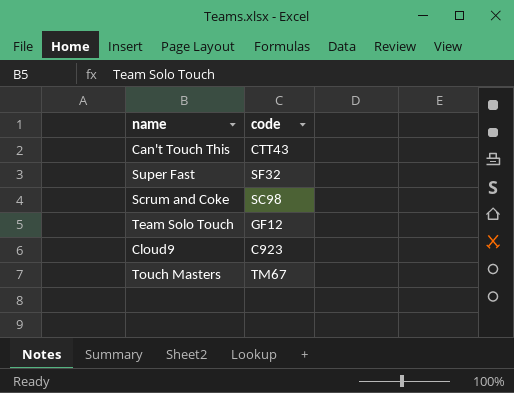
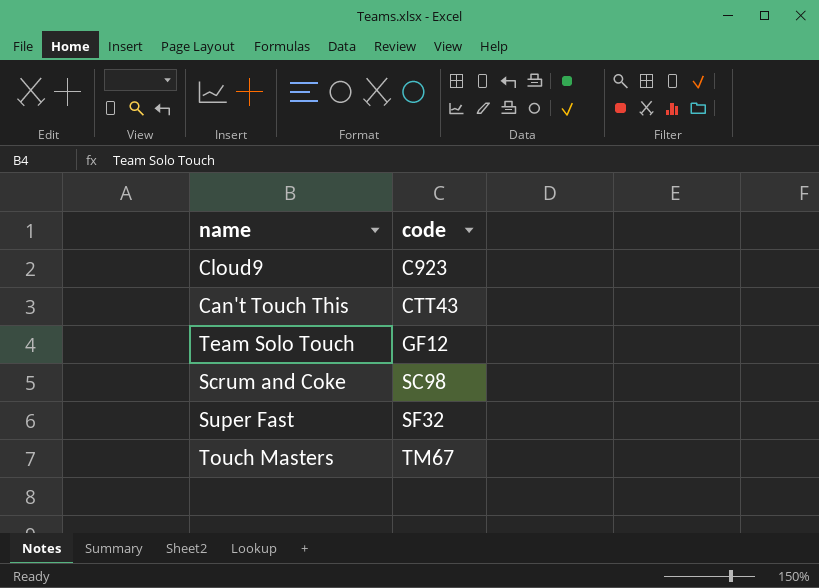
row order: none -> code ascending

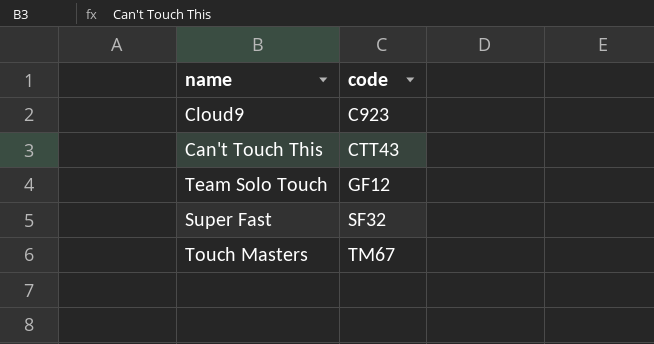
row Scrum and Coke: SC98 -> none

